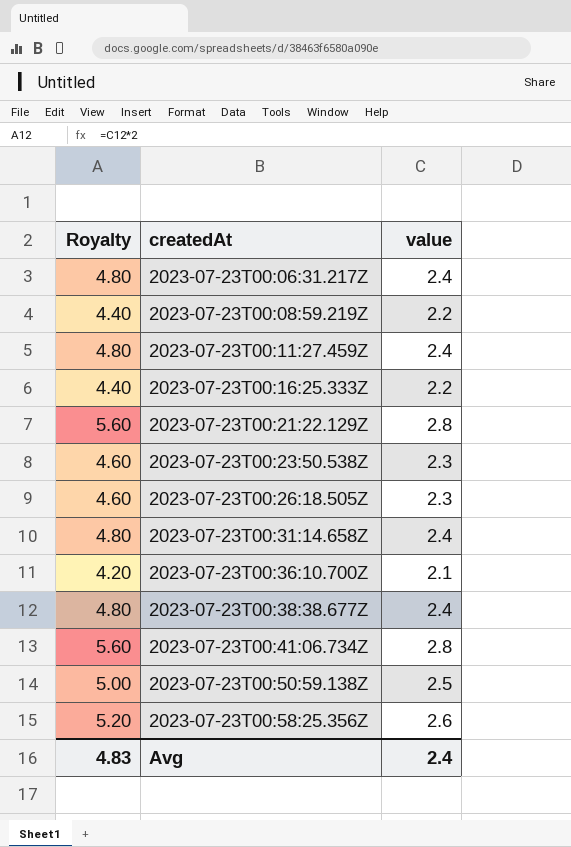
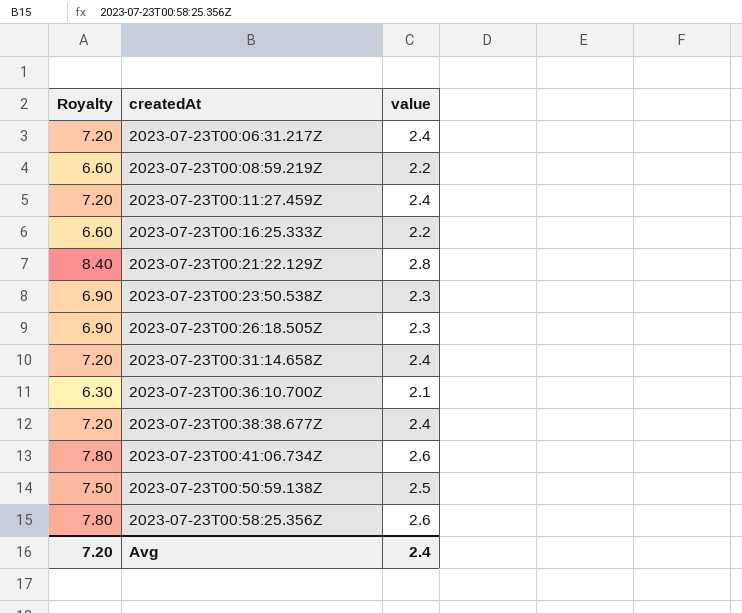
column Royalty | formula: [value] * 2 -> [value] * 3
2023-07-23T00:41:06.734Z | value: 2.8 -> 2.6
Avg | Royalty: 4.83 -> 7.20

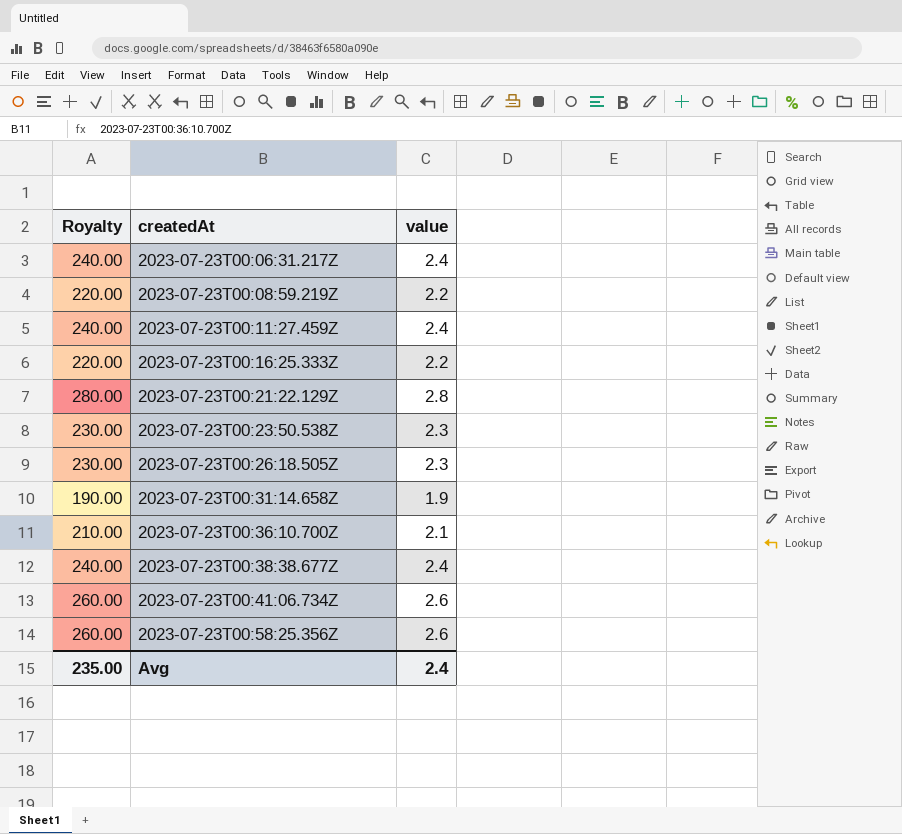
column Royalty | formula: [value] * 3 -> [value] * 100
row 2023-07-23T00:50:59.138Z: 7.50 | 2.5 -> none
2023-07-23T00:31:14.658Z | value: 2.4 -> 1.9
Avg | Royalty: 7.20 -> 235.00

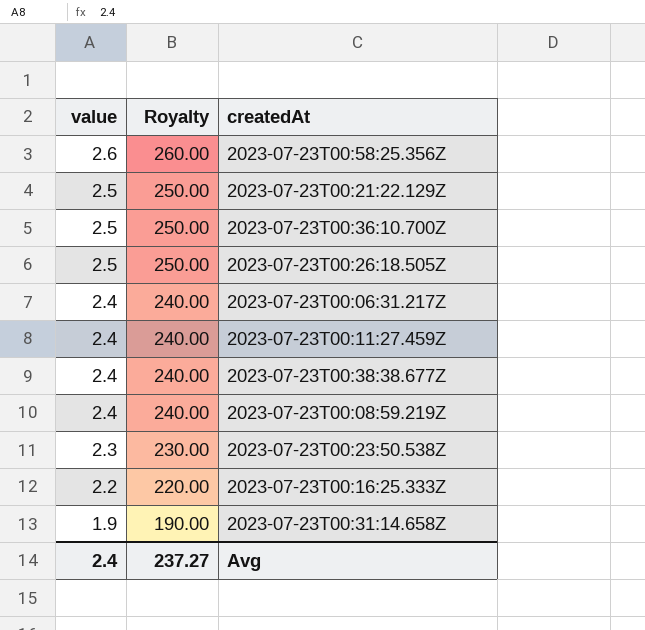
row order: createdAt ascending -> value descending
column value | position: 3 -> 1
row 2023-07-23T00:41:06.734Z: 260.00 | 2.6 -> none
2023-07-23T00:21:22.129Z | value: 2.8 -> 2.5
2023-07-23T00:21:22.129Z | Royalty: 280.00 -> 250.00
2023-07-23T00:36:10.700Z | value: 2.1 -> 2.5
2023-07-23T00:36:10.700Z | Royalty: 210.00 -> 250.00
2023-07-23T00:26:18.505Z | value: 2.3 -> 2.5
2023-07-23T00:26:18.505Z | Royalty: 230.00 -> 250.00
2023-07-23T00:08:59.219Z | value: 2.2 -> 2.4
2023-07-23T00:08:59.219Z | Royalty: 220.00 -> 240.00
Avg | Royalty: 235.00 -> 237.27

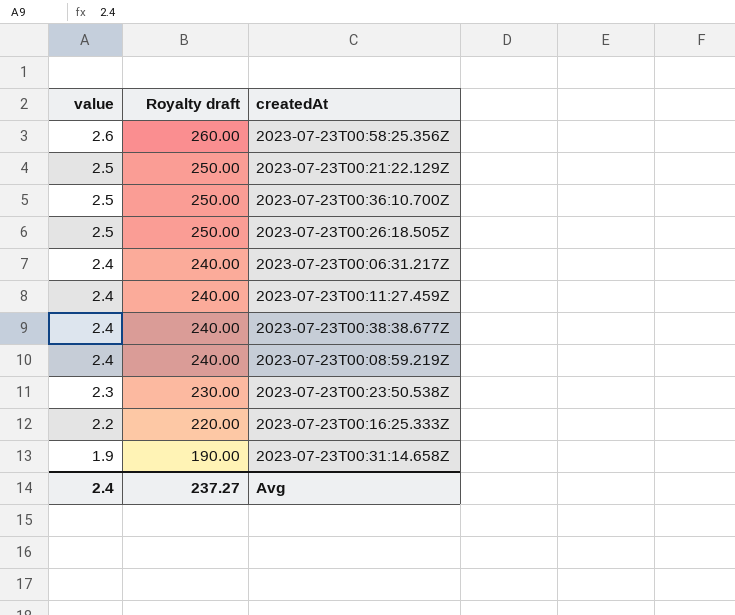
column name: Royalty -> Royalty draft

